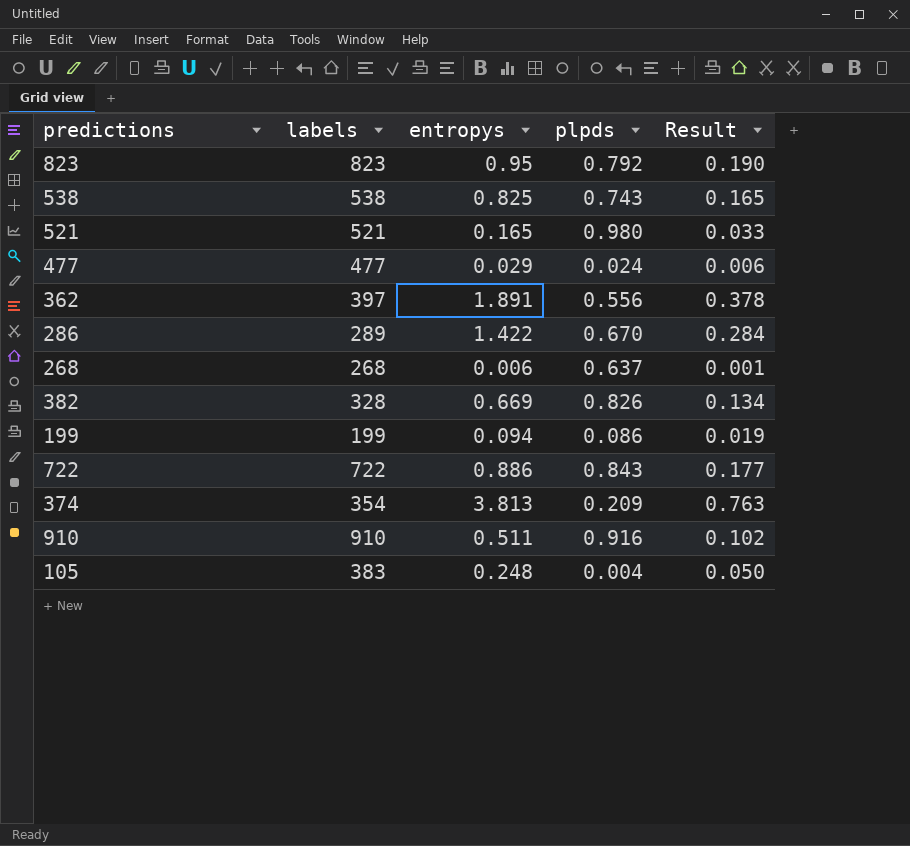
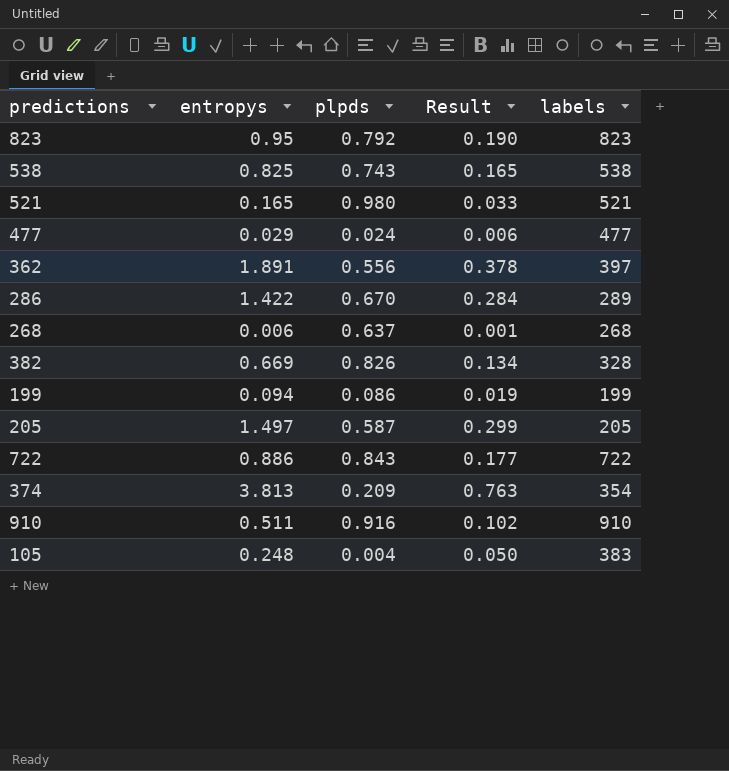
column labels | position: 2 -> 5
row 205: none -> 1.497 | 0.587 | 0.299 | 205

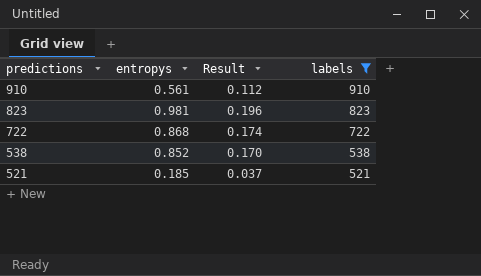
filter: none -> labels >= 521
row order: none -> predictions descending
column plpds | position: 3 -> none
910 | entropys: 0.511 -> 0.561
910 | Result: 0.102 -> 0.112
823 | entropys: 0.95 -> 0.981
823 | Result: 0.190 -> 0.196
722 | entropys: 0.886 -> 0.868
722 | Result: 0.177 -> 0.174
538 | entropys: 0.825 -> 0.852
538 | Result: 0.165 -> 0.170
521 | entropys: 0.165 -> 0.185
521 | Result: 0.033 -> 0.037

